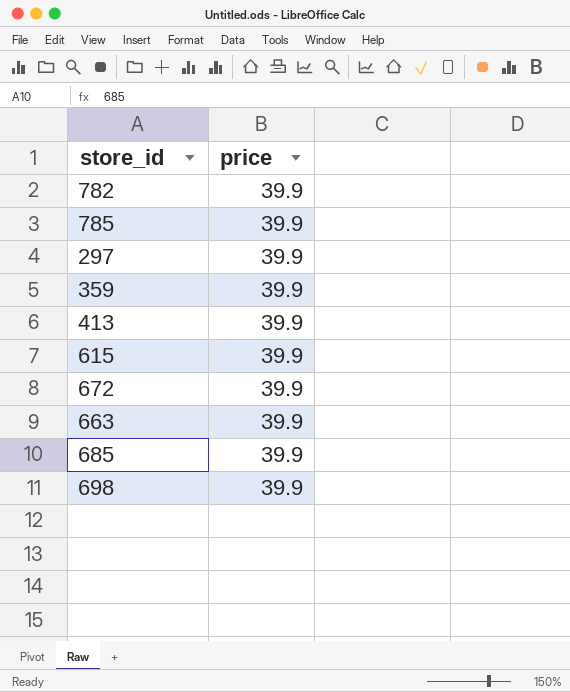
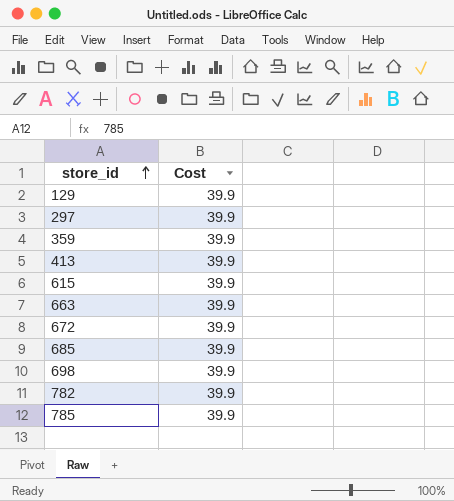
row order: none -> store_id ascending
column name: price -> Cost
row 129: none -> 39.9

